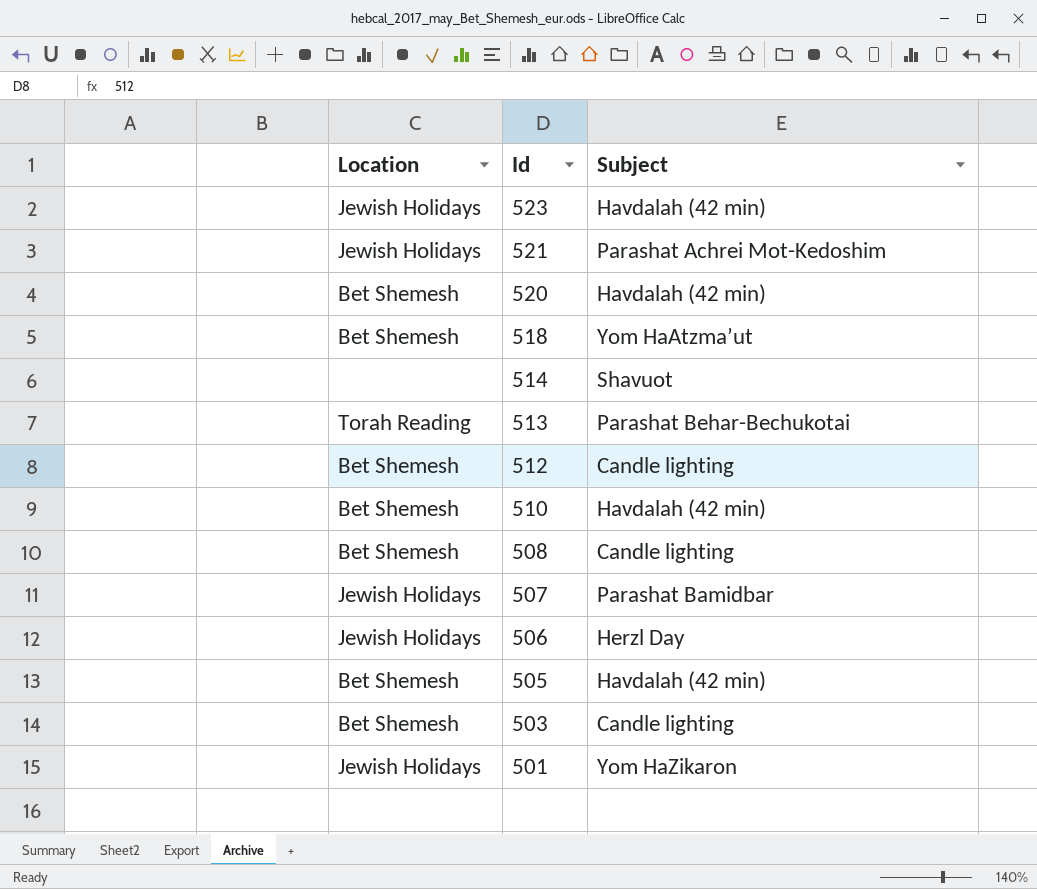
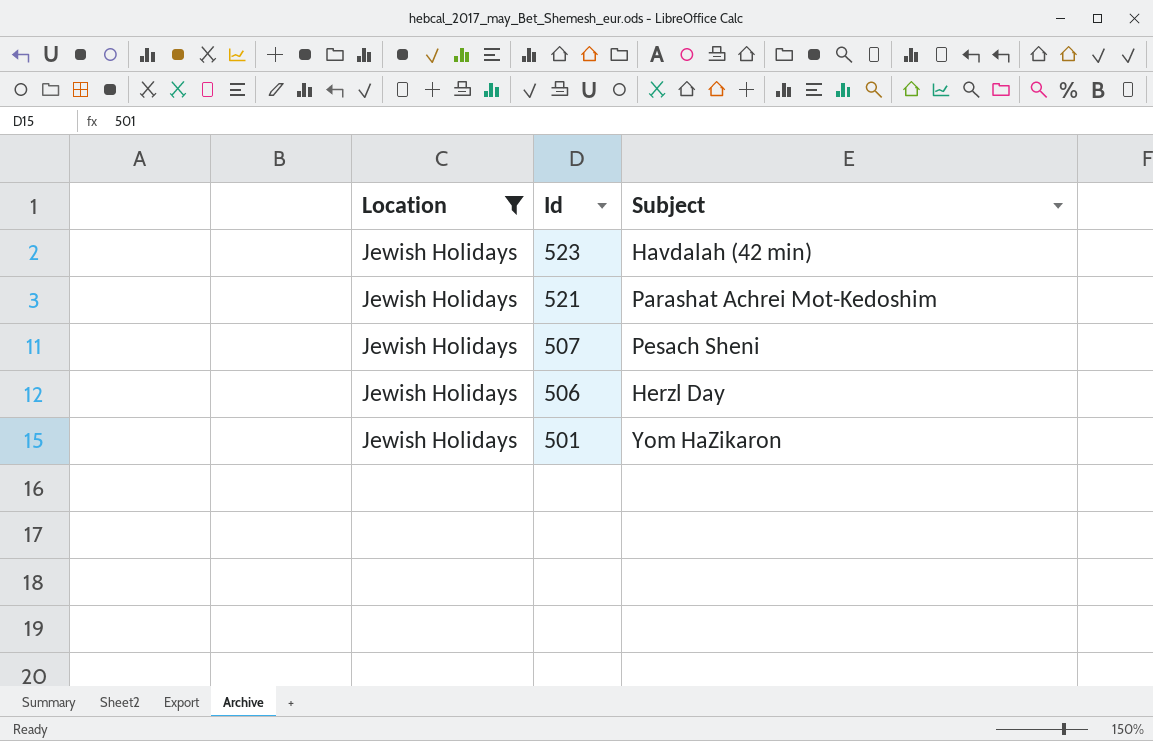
filter: none -> Location = Jewish Holidays
507 | Subject: Parashat Bamidbar -> Pesach Sheni

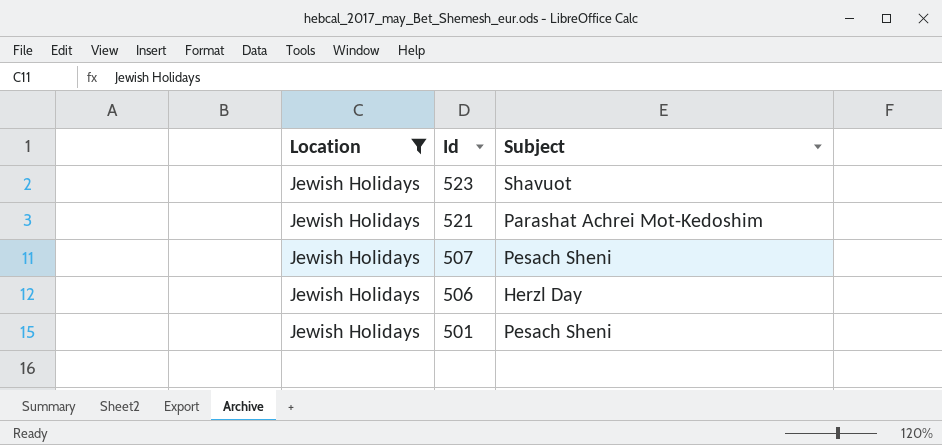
523 | Subject: Havdalah (42 min) -> Shavuot
501 | Subject: Yom HaZikaron -> Pesach Sheni

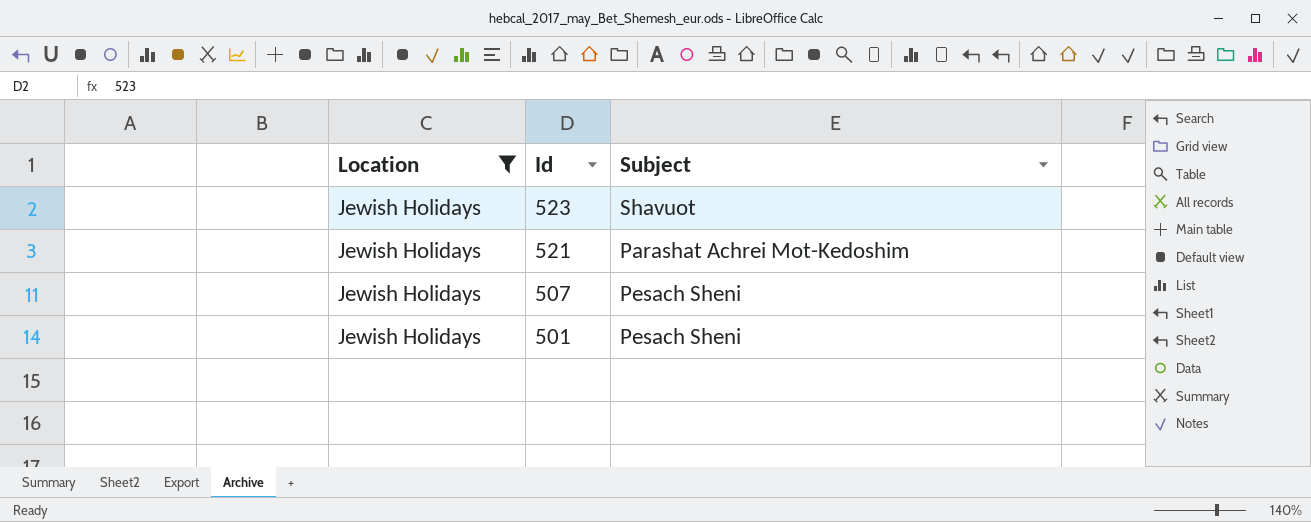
row 506: Jewish Holidays | Herzl Day -> none

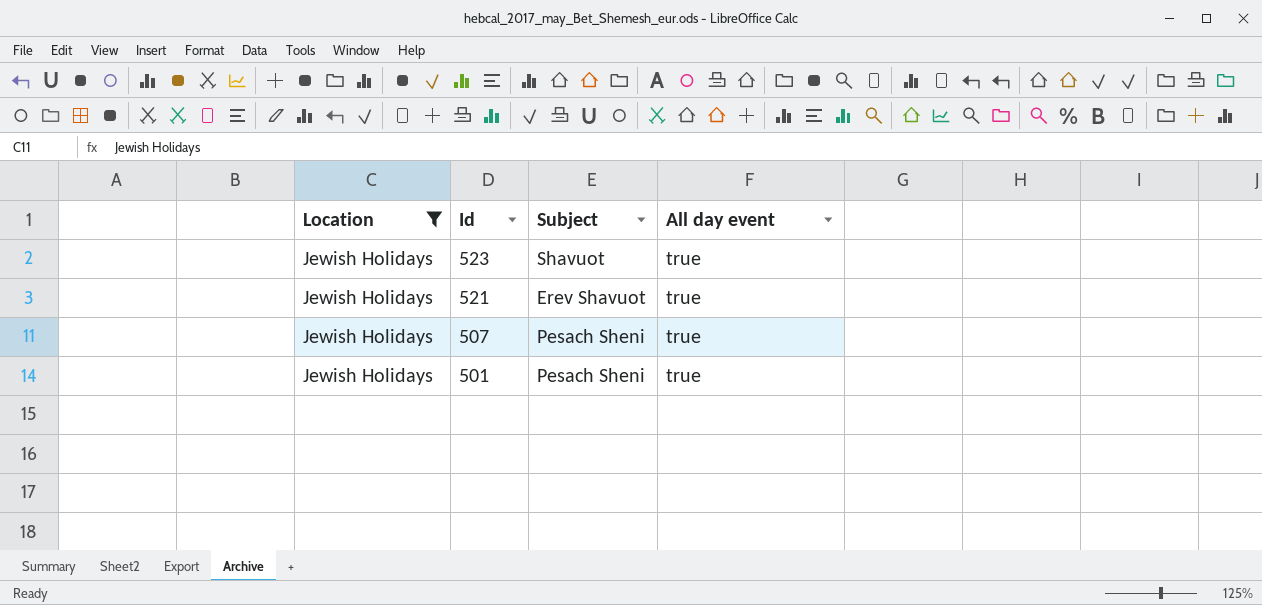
column All day event | position: none -> 4
521 | Subject: Parashat Achrei Mot-Kedoshim -> Erev Shavuot

